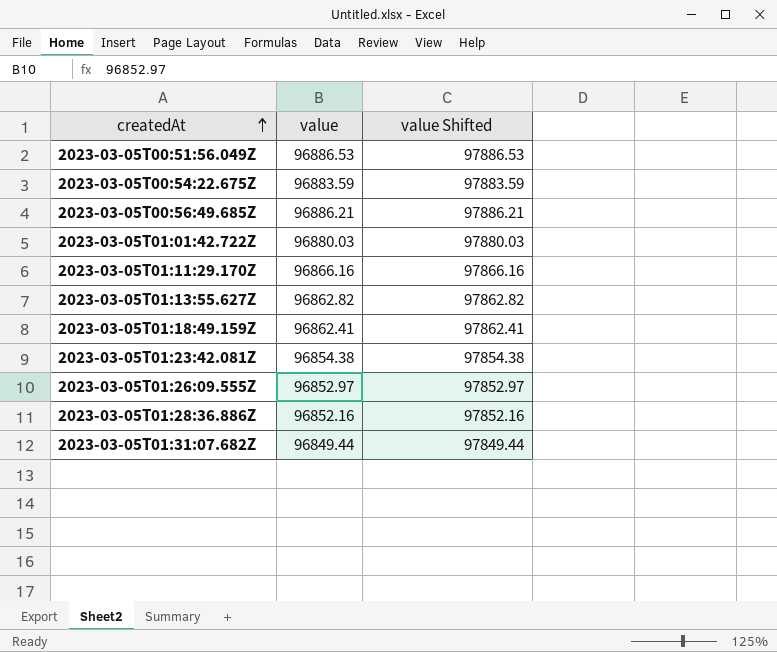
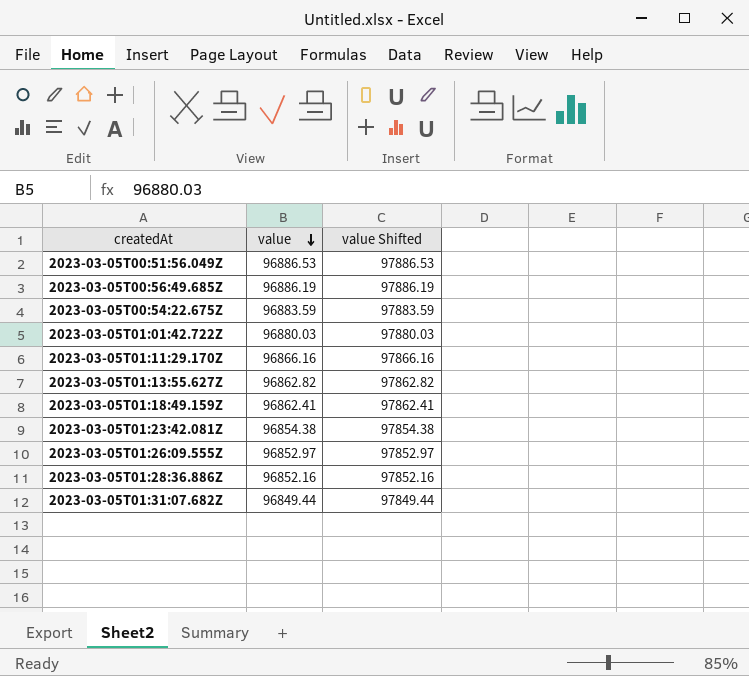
row order: createdAt ascending -> value descending
2023-03-05T00:56:49.685Z | value: 96886.21 -> 96886.19
2023-03-05T00:56:49.685Z | value Shifted: 97886.21 -> 97886.19

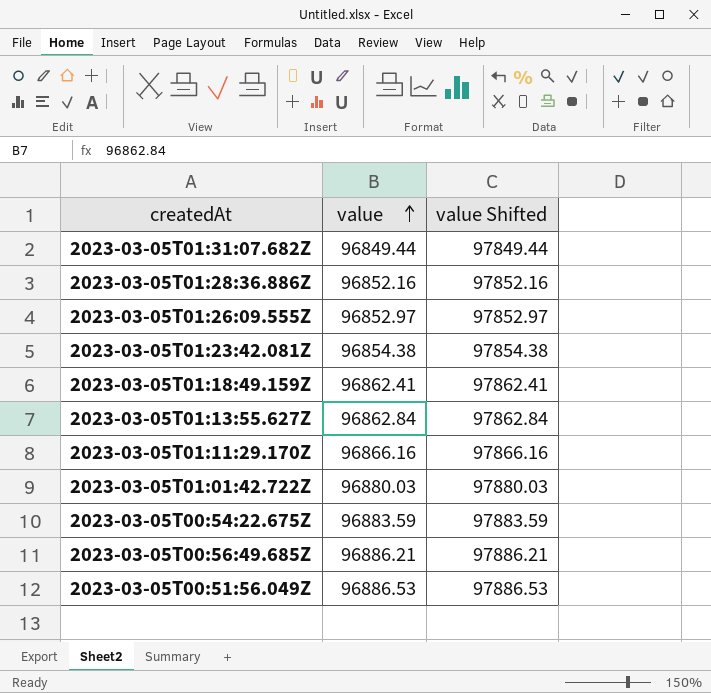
row order: value descending -> value ascending
2023-03-05T01:13:55.627Z | value: 96862.82 -> 96862.84
2023-03-05T01:13:55.627Z | value Shifted: 97862.82 -> 97862.84
2023-03-05T00:56:49.685Z | value: 96886.19 -> 96886.21
2023-03-05T00:56:49.685Z | value Shifted: 97886.19 -> 97886.21

